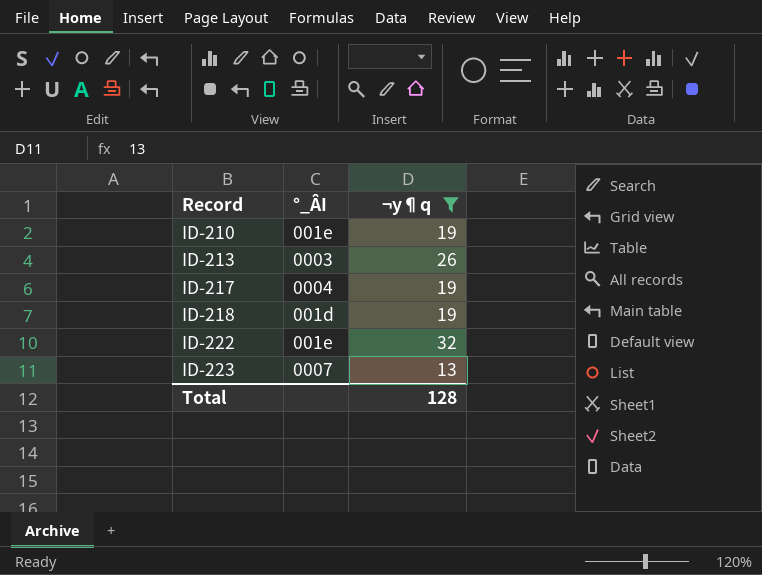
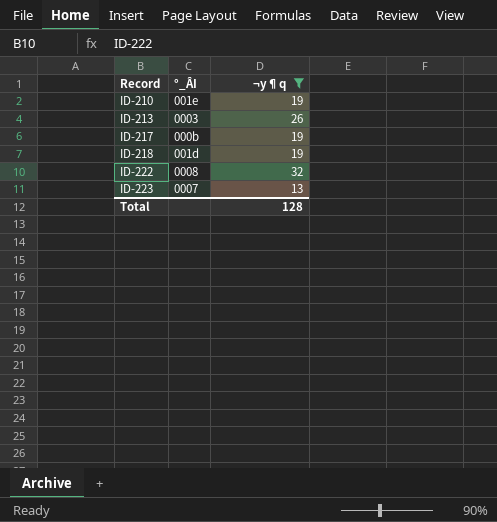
ID-217 | °_ÂI: 0004 -> 000b
ID-222 | °_ÂI: 001e -> 0008

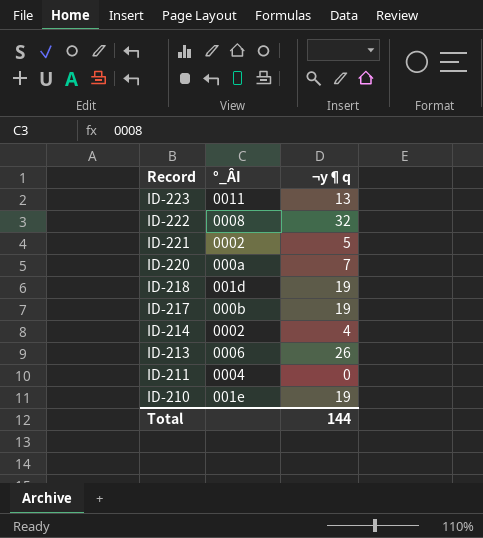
filter: ¬y¶q >= 13 -> none
row order: Record ascending -> Record descending
ID-223 | °_ÂI: 0007 -> 0011
ID-213 | °_ÂI: 0003 -> 0006
Total | ¬y¶q: 128 -> 144

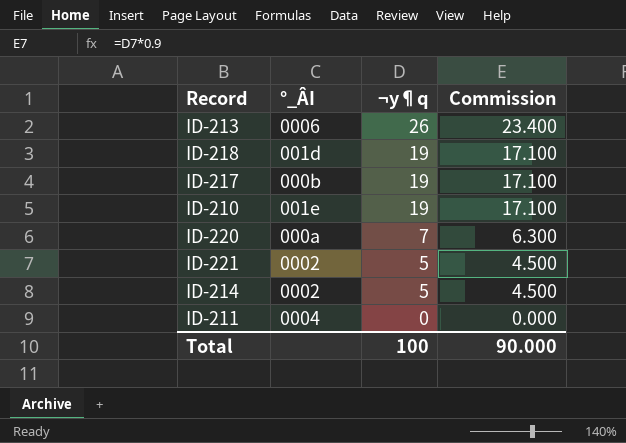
row order: Record descending -> ¬y¶q descending
column Commission | formula: none -> [¬y¶q] * 0.9
row ID-223: 0011 | 13 -> none
row ID-222: 0008 | 32 -> none
ID-214 | ¬y¶q: 4 -> 5
Total | ¬y¶q: 144 -> 100

